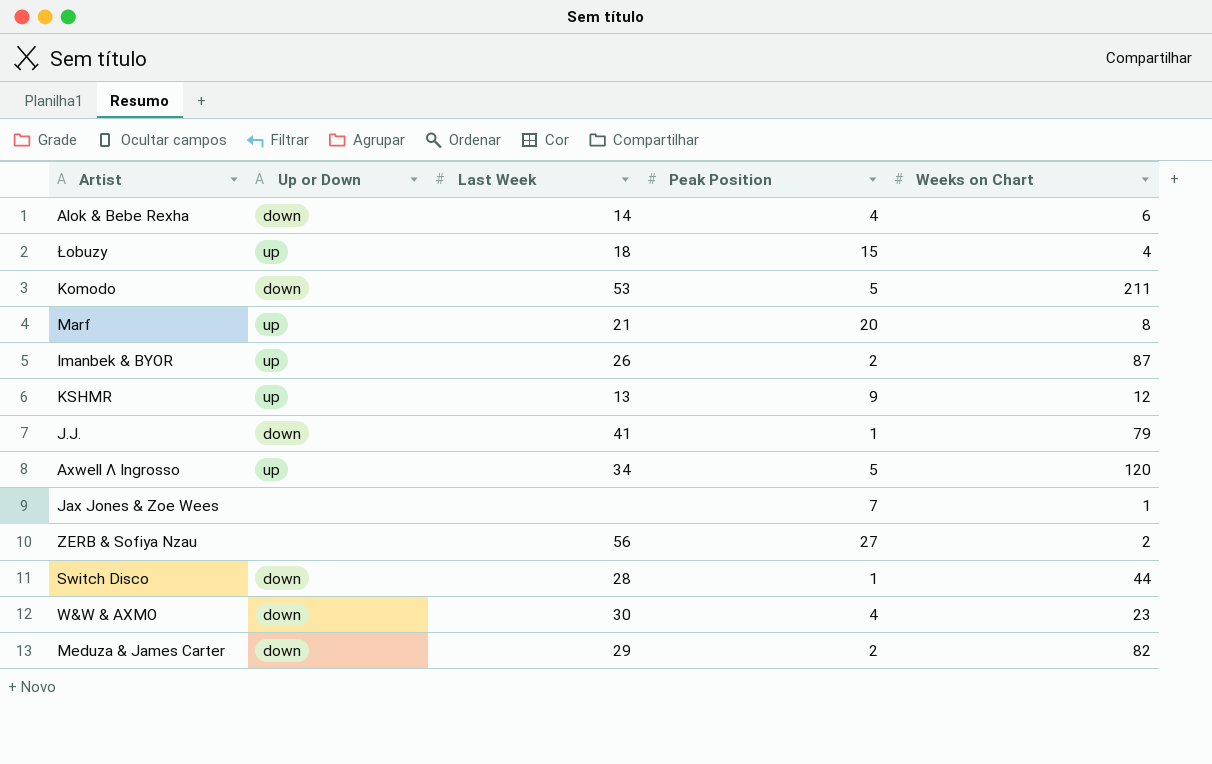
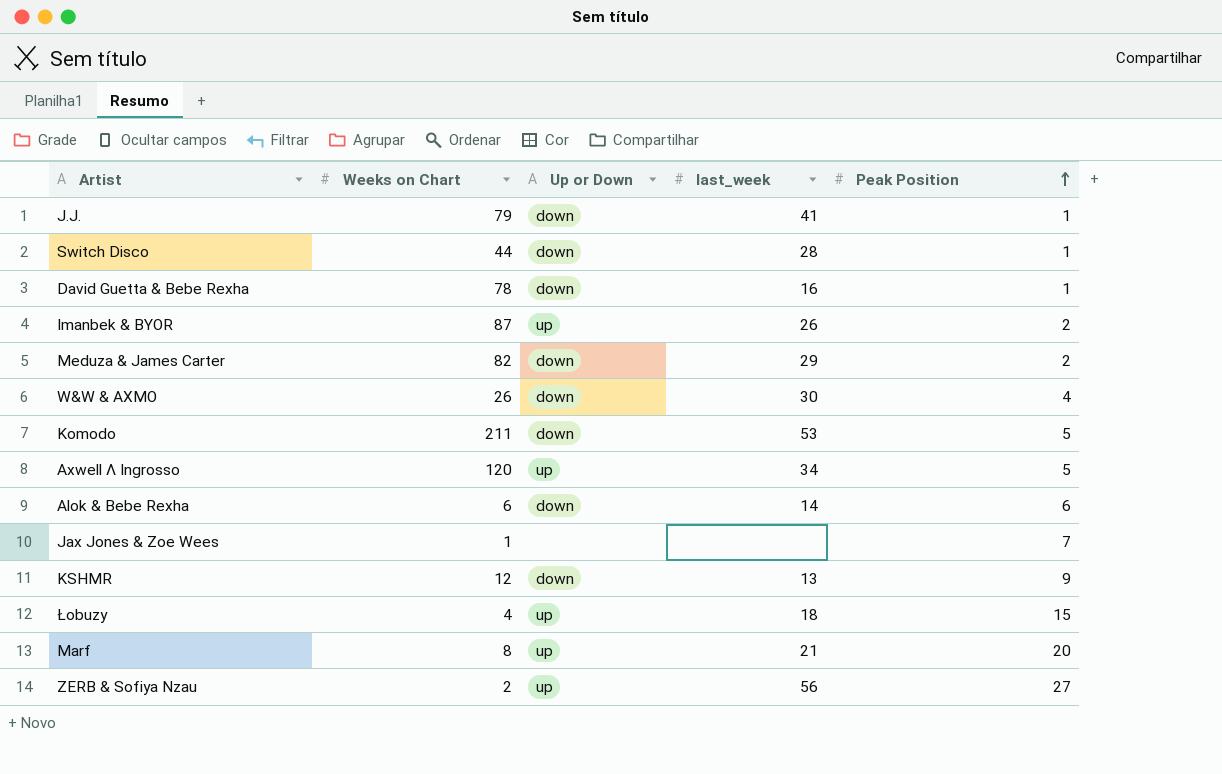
row order: none -> Peak Position ascending
column Weeks on Chart | position: 5 -> 2
column name: Last Week -> last_week
row David Guetta & Bebe Rexha: none -> 78 | down | 16 | 1
W&W & AXMO | Weeks on Chart: 23 -> 26
Alok & Bebe Rexha | Peak Position: 4 -> 6
KSHMR | Up or Down: up -> down
ZERB & Sofiya Nzau | Up or Down: none -> up

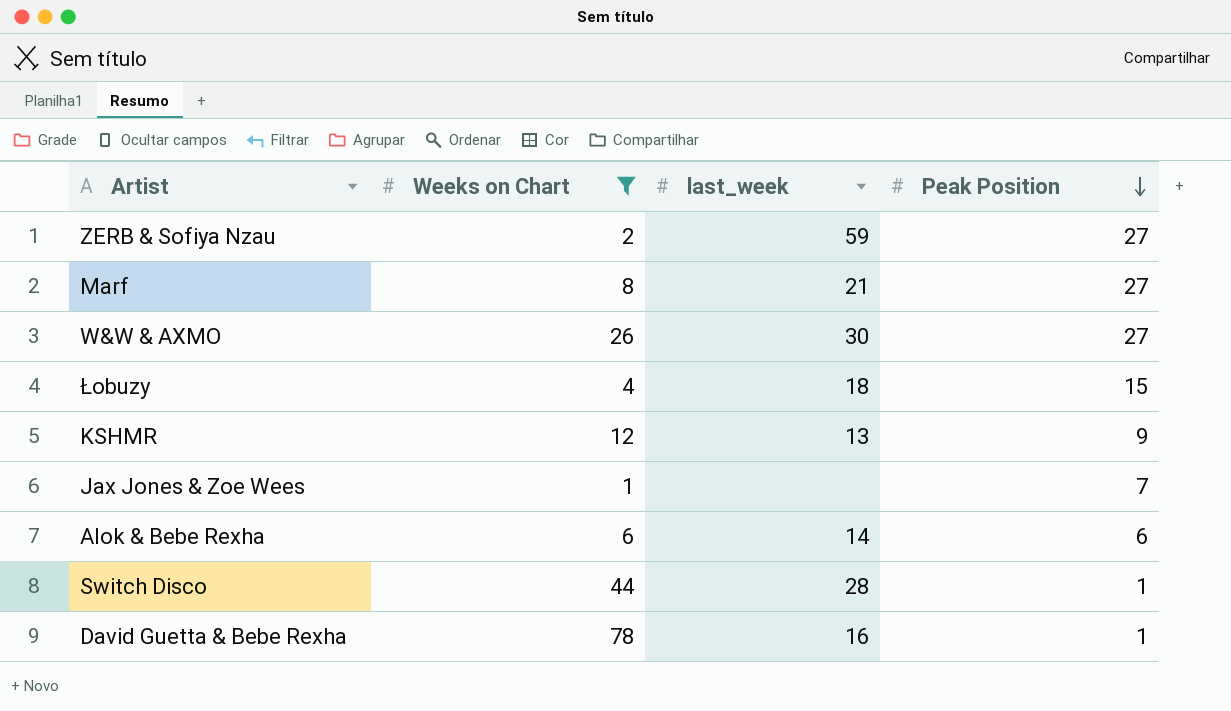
filter: none -> Weeks on Chart <= 78
row order: Peak Position ascending -> Peak Position descending
column Up or Down | position: 3 -> none
ZERB & Sofiya Nzau | last_week: 56 -> 59
Marf | Peak Position: 20 -> 27
W&W & AXMO | Peak Position: 4 -> 27

